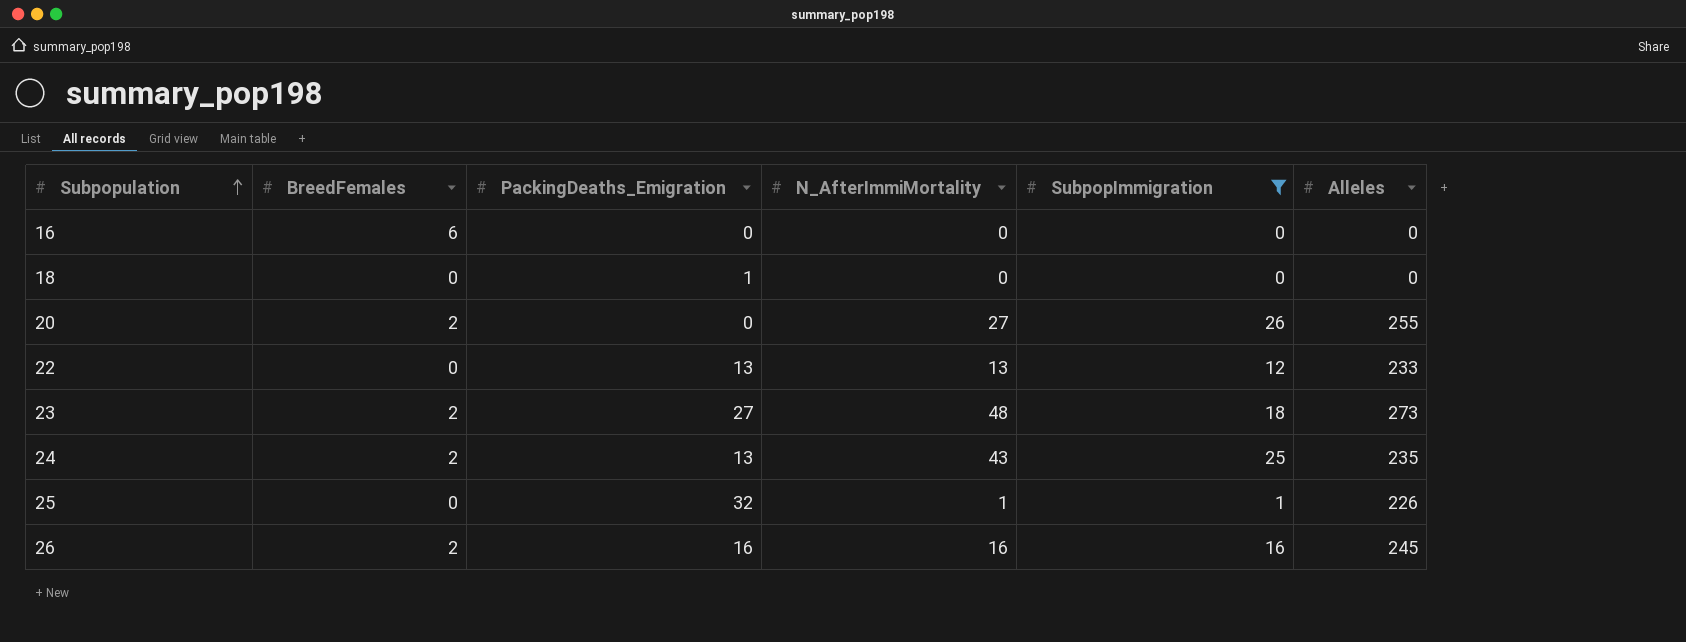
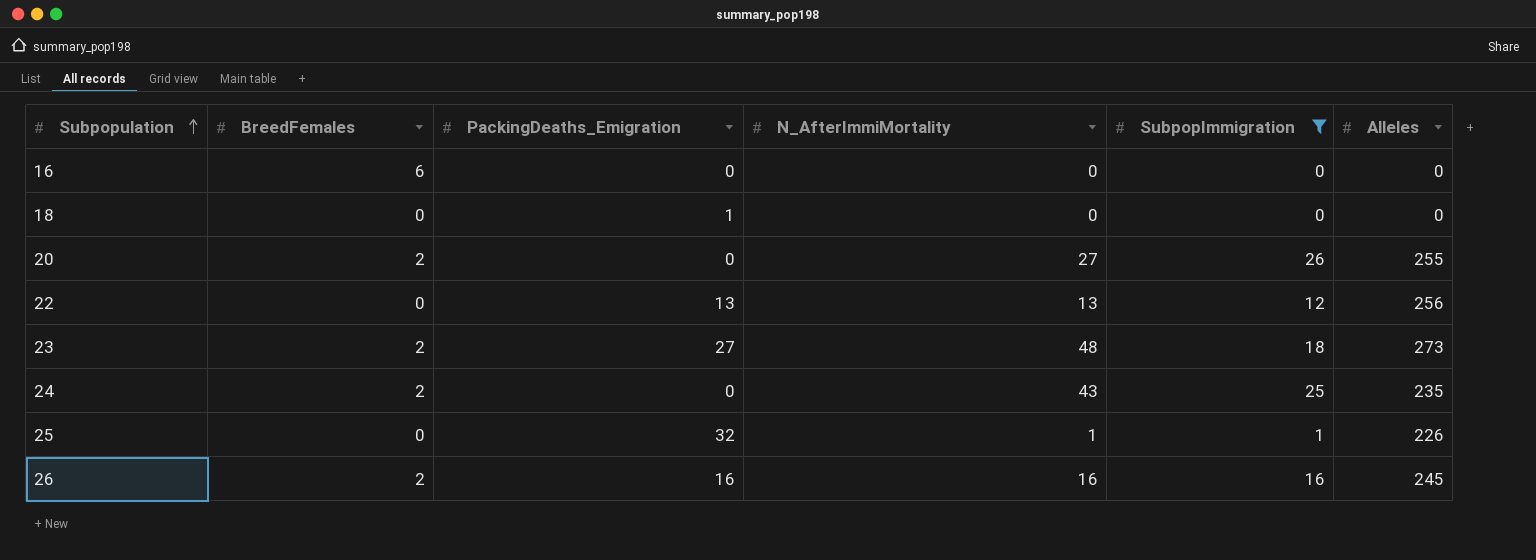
22 | Alleles: 233 -> 256
24 | PackingDeaths_Emigration: 13 -> 0

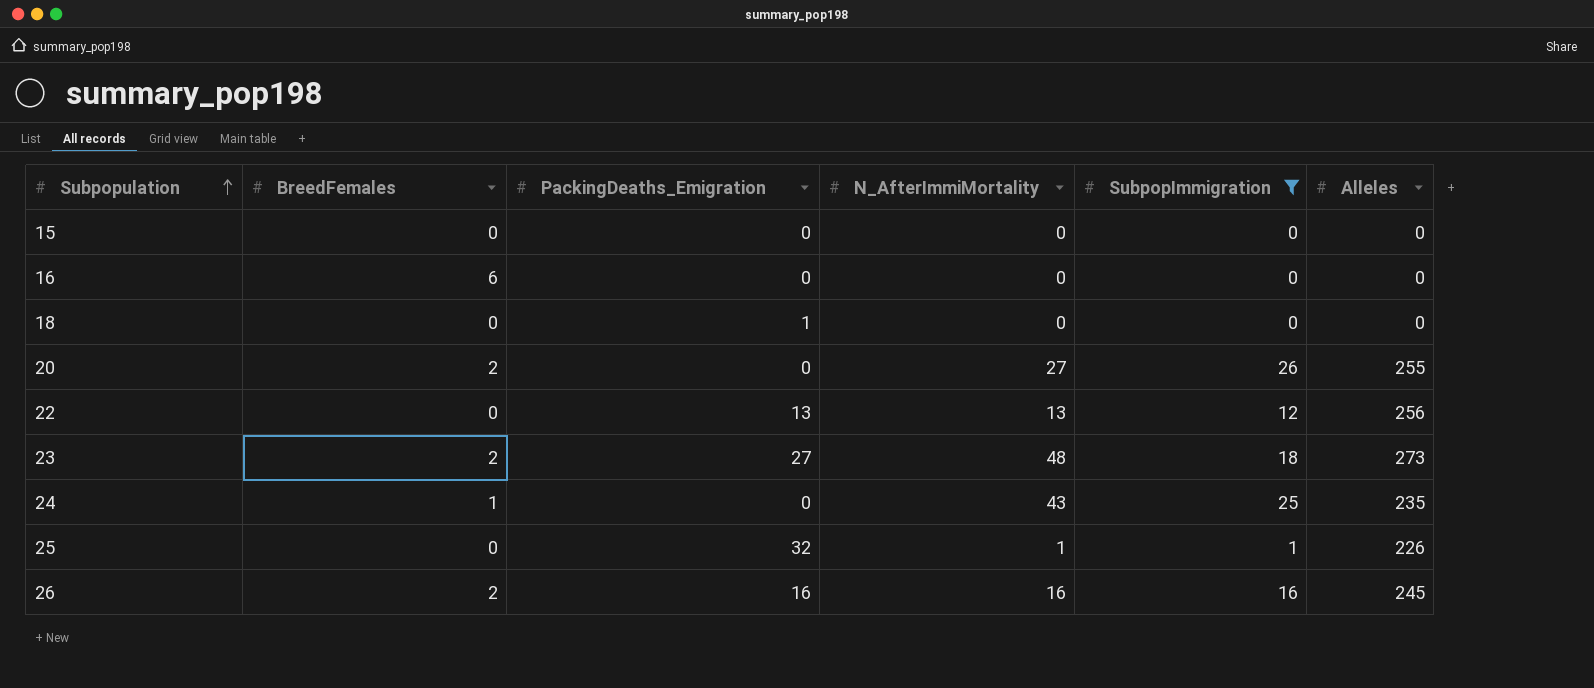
row 15: none -> 0 | 0 | 0 | 0 | 0
24 | BreedFemales: 2 -> 1

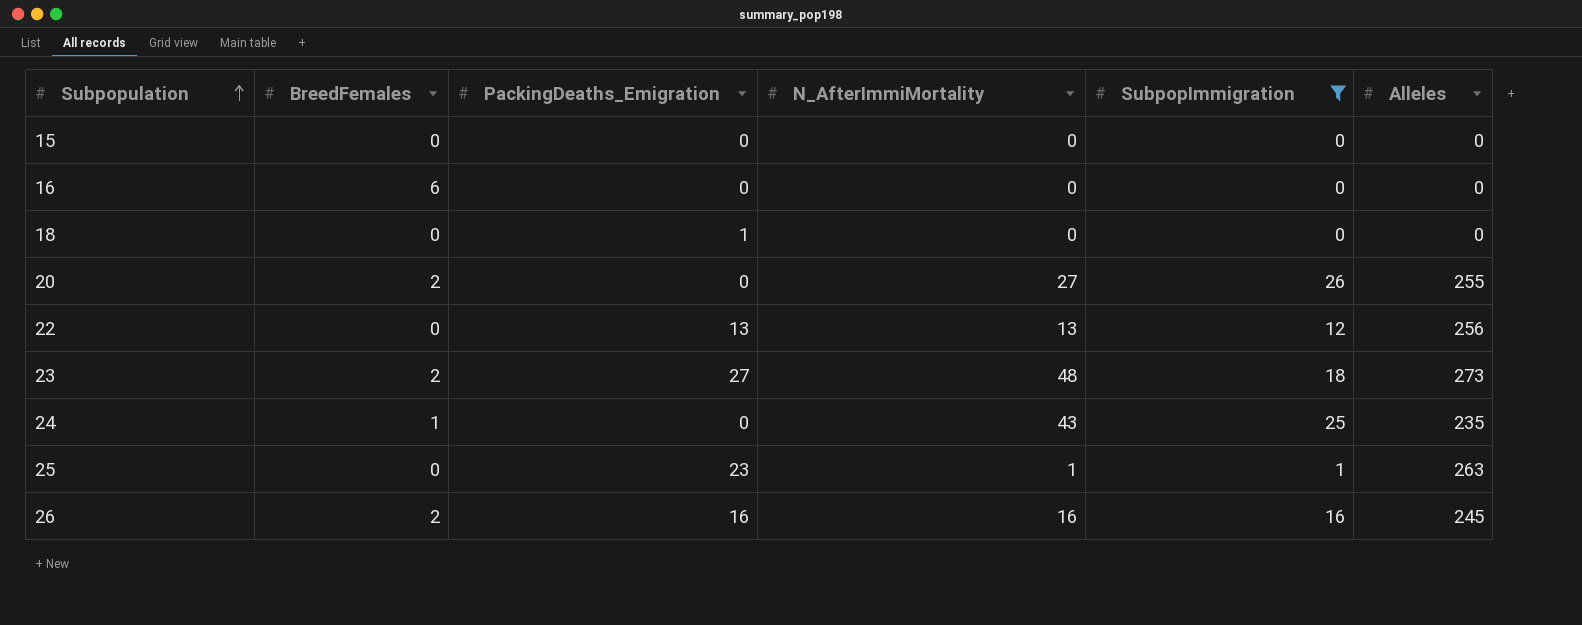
25 | PackingDeaths_Emigration: 32 -> 23
25 | Alleles: 226 -> 263

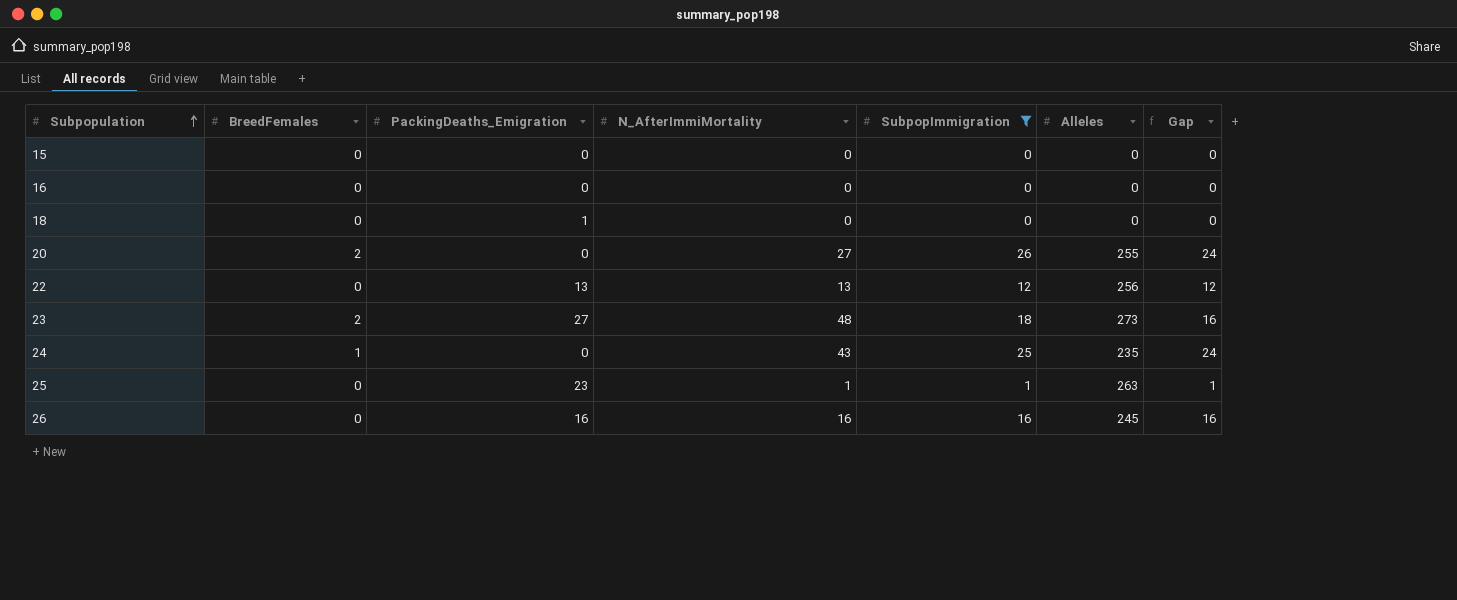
column Gap | formula: none -> [SubpopImmigration] - [BreedFemales]
16 | BreedFemales: 6 -> 0
26 | BreedFemales: 2 -> 0

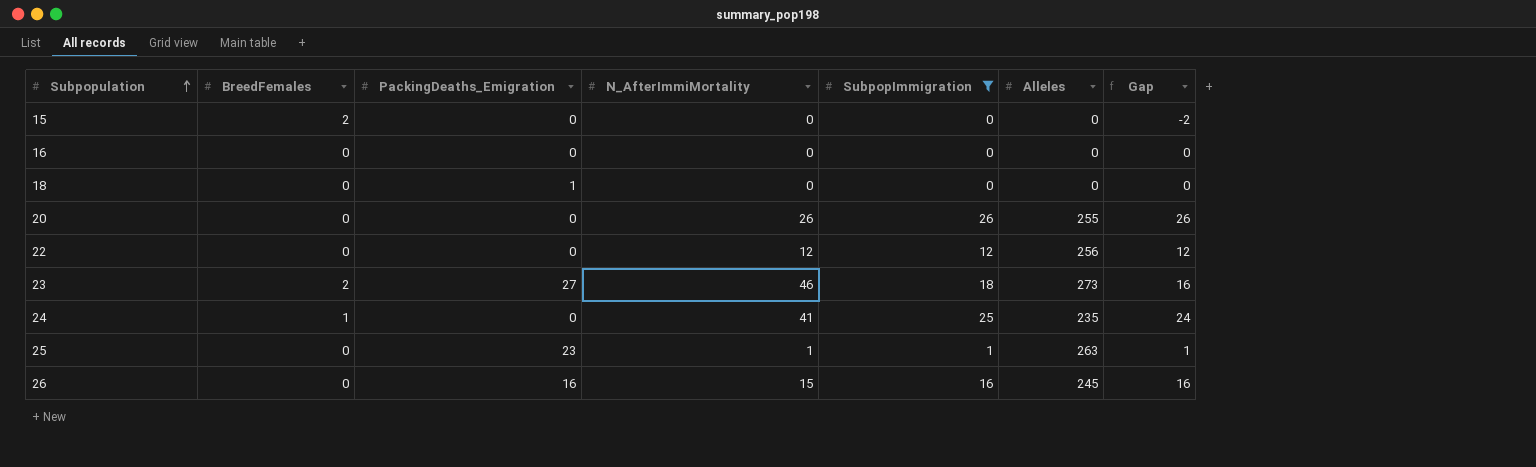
15 | BreedFemales: 0 -> 2
15 | Gap: 0 -> -2
20 | BreedFemales: 2 -> 0
20 | N_AfterImmiMortality: 27 -> 26
20 | Gap: 24 -> 26
22 | PackingDeaths_Emigration: 13 -> 0
22 | N_AfterImmiMortality: 13 -> 12
23 | N_AfterImmiMortality: 48 -> 46
24 | N_AfterImmiMortality: 43 -> 41
26 | N_AfterImmiMortality: 16 -> 15

